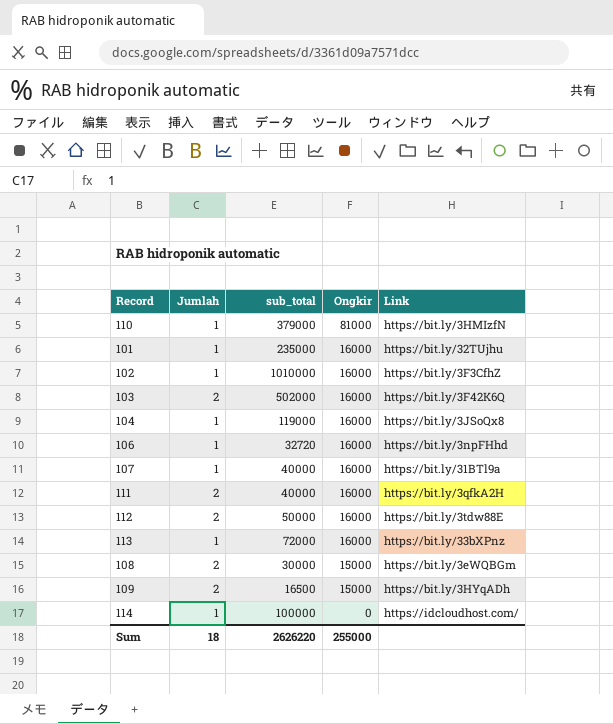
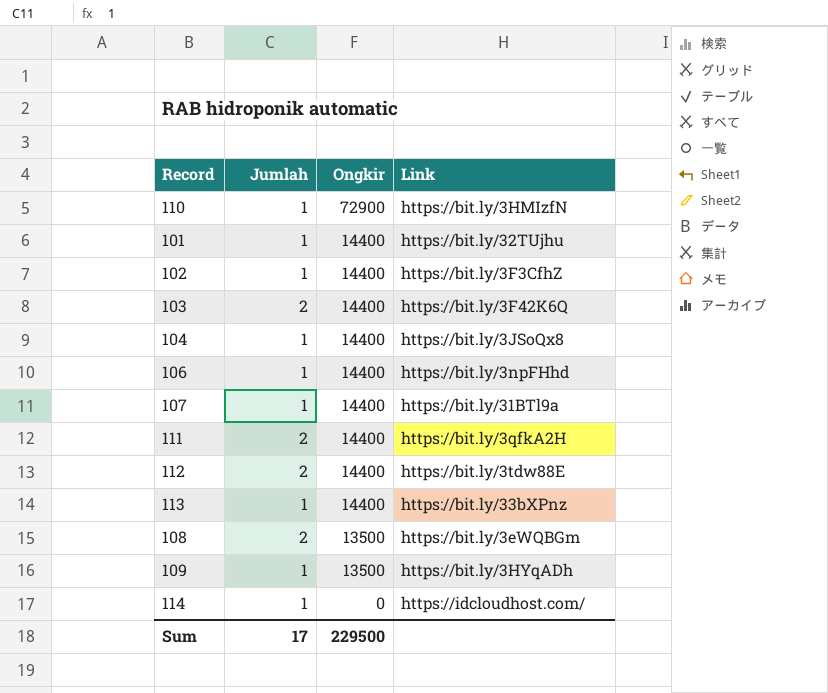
column sub_total | position: 3 -> none
110 | Ongkir: 81000 -> 72900
101 | Ongkir: 16000 -> 14400
102 | Ongkir: 16000 -> 14400
103 | Ongkir: 16000 -> 14400
104 | Ongkir: 16000 -> 14400
106 | Ongkir: 16000 -> 14400
107 | Ongkir: 16000 -> 14400
111 | Ongkir: 16000 -> 14400
112 | Ongkir: 16000 -> 14400
113 | Ongkir: 16000 -> 14400
108 | Ongkir: 15000 -> 13500
109 | Jumlah: 2 -> 1
109 | Ongkir: 15000 -> 13500
Sum | Jumlah: 18 -> 17
Sum | Ongkir: 255000 -> 229500

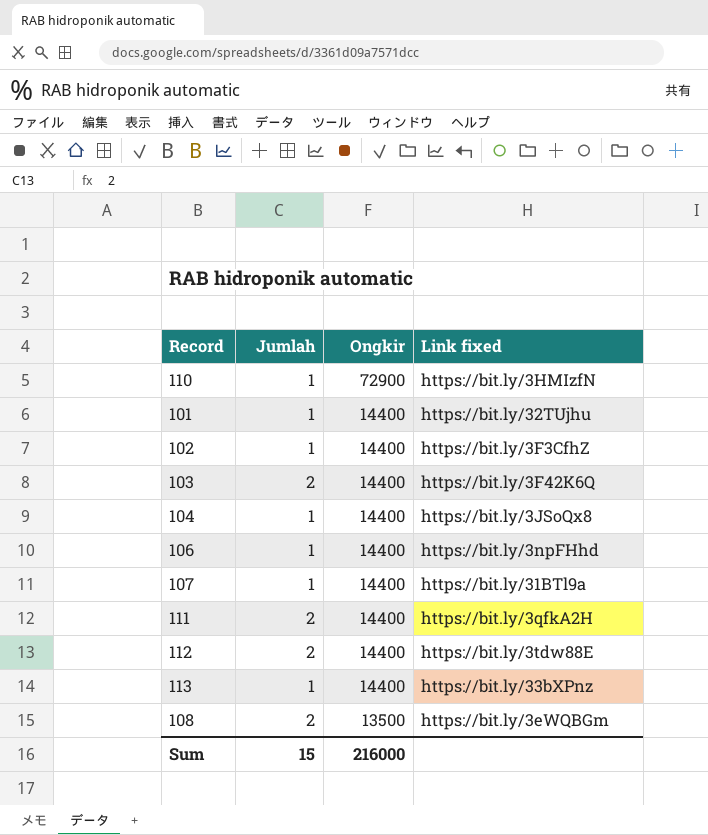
column name: Link -> Link fixed
row 109: 1 | 13500 | https://bit.ly/3HYqADh -> none
row 114: 1 | 0 | https://idcloudhost.com/ -> none
Sum | Jumlah: 17 -> 15
Sum | Ongkir: 229500 -> 216000

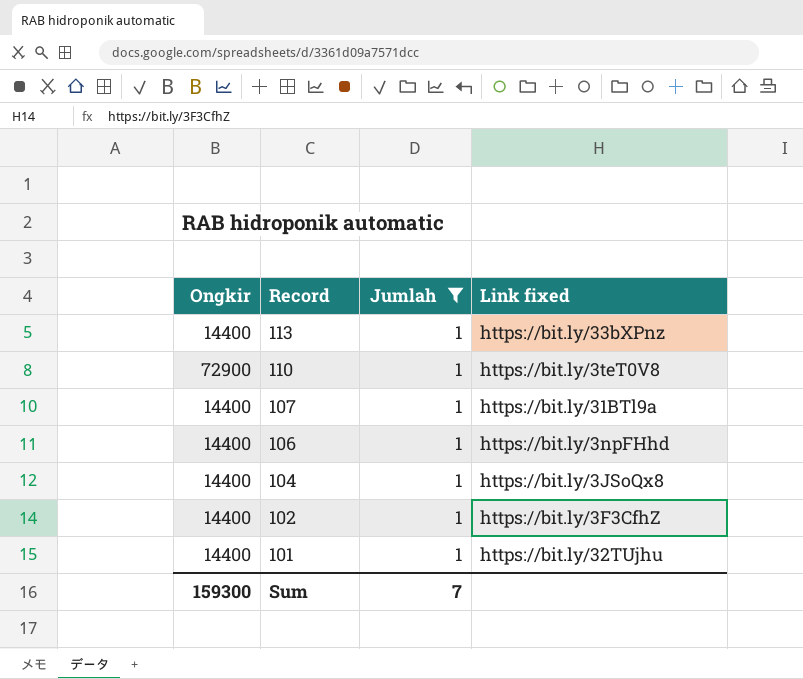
filter: none -> Jumlah = 1
row order: Ongkir descending -> Record descending
column Ongkir | position: 3 -> 1
110 | Link fixed: https://bit.ly/3HMIzfN -> https://bit.ly/3teT0V8
Sum | Ongkir: 216000 -> 159300
Sum | Jumlah: 15 -> 7

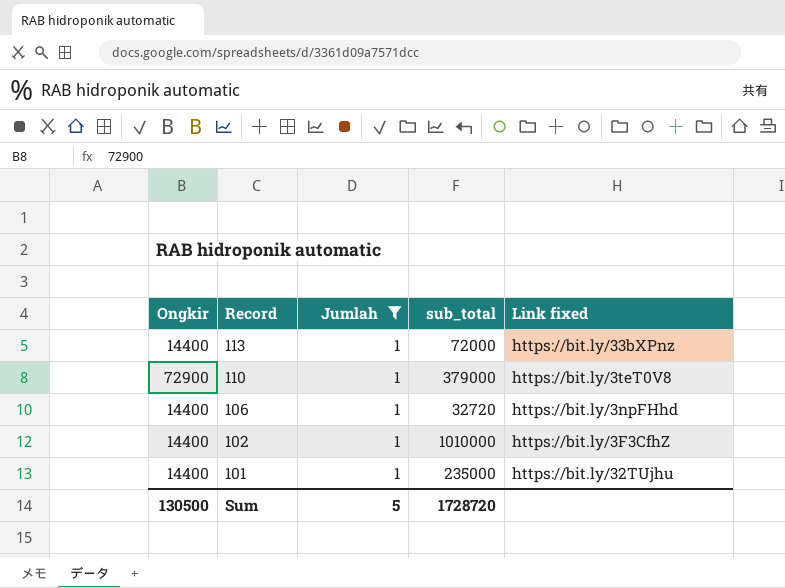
column sub_total | position: none -> 4
row 107: 14400 | 1 | https://bit.ly/31BTl9a -> none
row 104: 14400 | 1 | https://bit.ly/3JSoQx8 -> none
Sum | Ongkir: 159300 -> 130500
Sum | Jumlah: 7 -> 5

